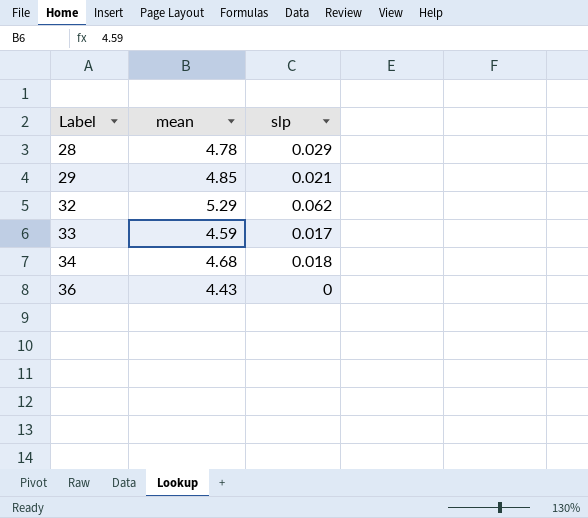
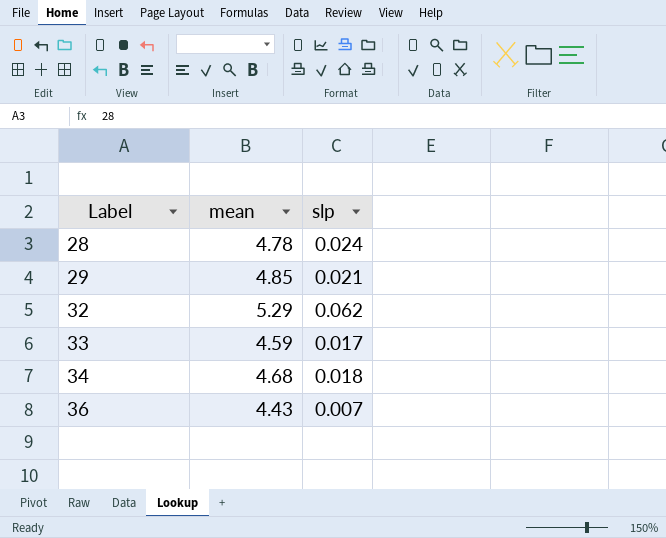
28 | slp: 0.029 -> 0.024
36 | slp: 0 -> 0.007

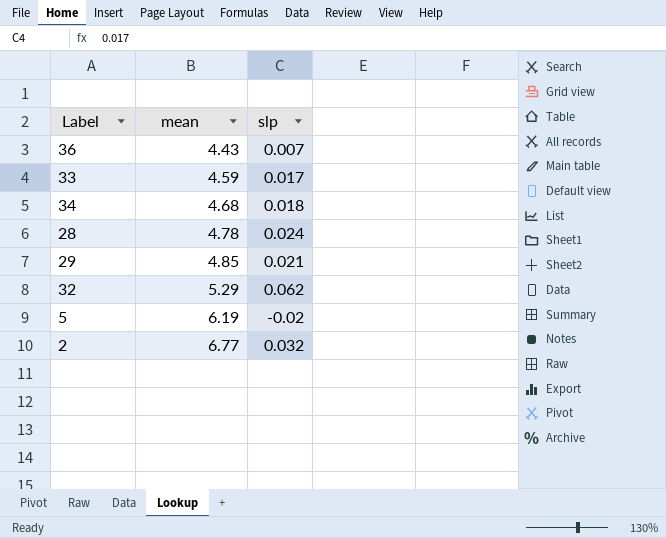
row order: Label ascending -> mean ascending
row 5: none -> 6.19 | -0.02
row 2: none -> 6.77 | 0.032

